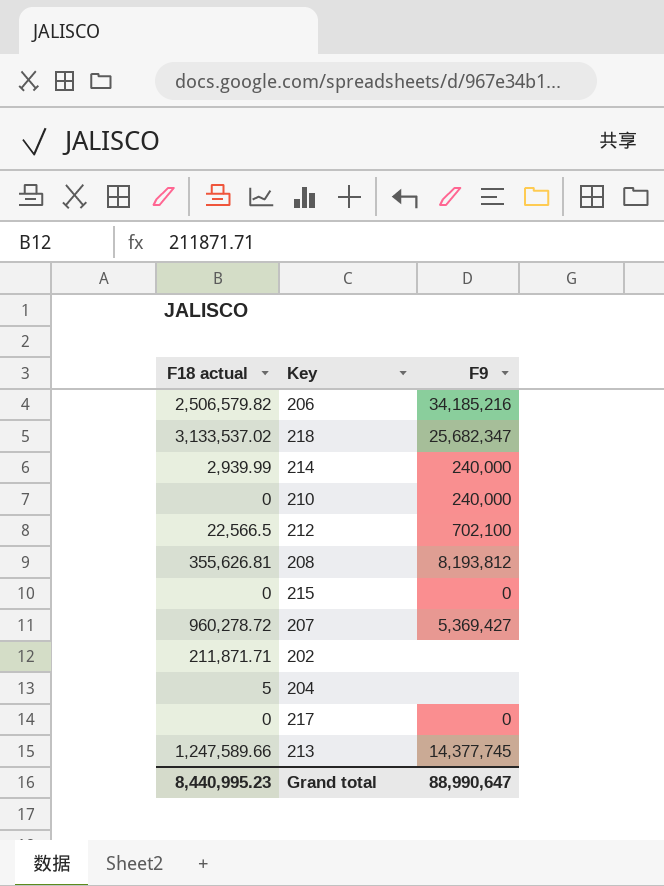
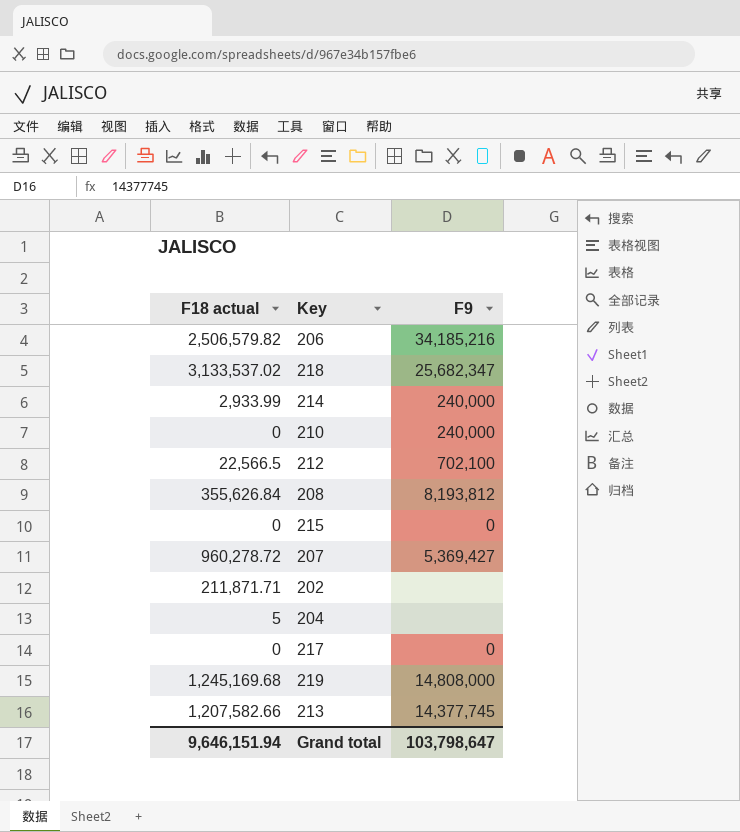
214 | F18 actual: 2,939.99 -> 2,933.99
208 | F18 actual: 355,626.81 -> 355,626.84
row 219: none -> 1,245,169.68 | 14,808,000
213 | F18 actual: 1,247,589.66 -> 1,207,582.66
Grand total | F18 actual: 8,440,995.23 -> 9,646,151.94
Grand total | F9: 88,990,647 -> 103,798,647

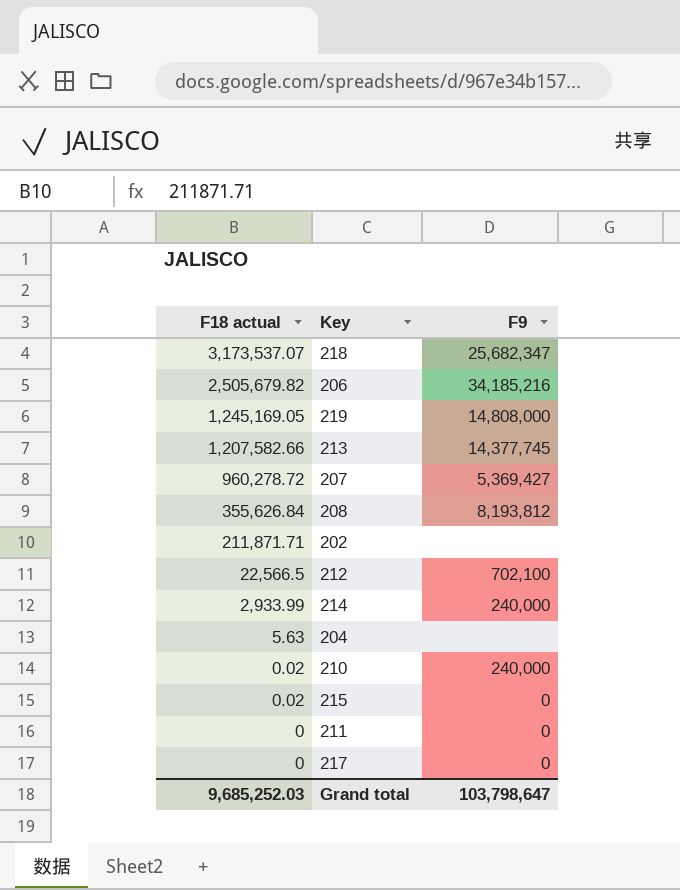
row order: none -> F18 actual descending
218 | F18 actual: 3,133,537.02 -> 3,173,537.07
206 | F18 actual: 2,506,579.82 -> 2,505,679.82
219 | F18 actual: 1,245,169.68 -> 1,245,169.05
204 | F18 actual: 5 -> 5.63
210 | F18 actual: 0 -> 0.02
215 | F18 actual: 0 -> 0.02
row 211: none -> 0 | 0
Grand total | F18 actual: 9,646,151.94 -> 9,685,252.03

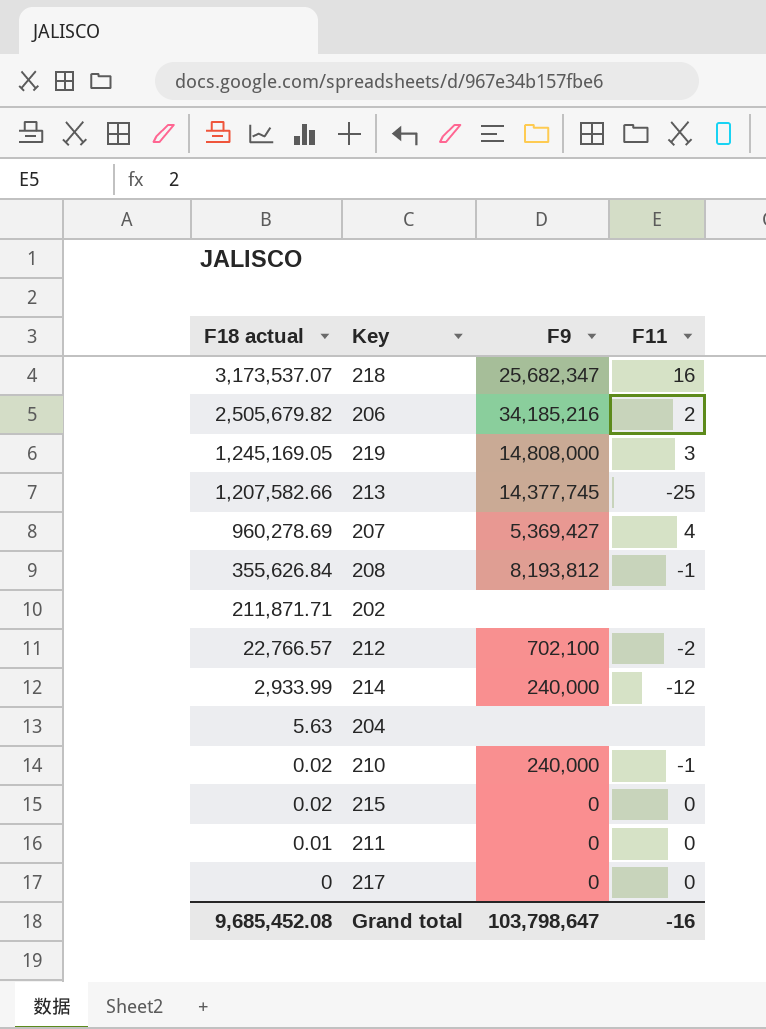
column F11 | position: none -> 4
207 | F18 actual: 960,278.72 -> 960,278.69
212 | F18 actual: 22,566.5 -> 22,766.57
211 | F18 actual: 0 -> 0.01
Grand total | F18 actual: 9,685,252.03 -> 9,685,452.08

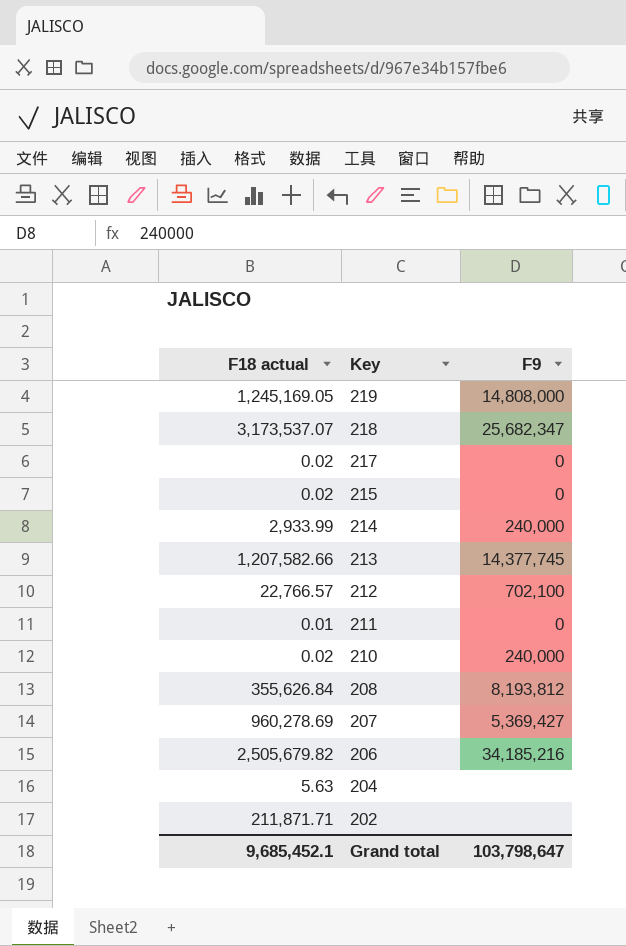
row order: F18 actual descending -> Key descending
column F11 | position: 4 -> none
217 | F18 actual: 0 -> 0.02
Grand total | F18 actual: 9,685,452.08 -> 9,685,452.1

